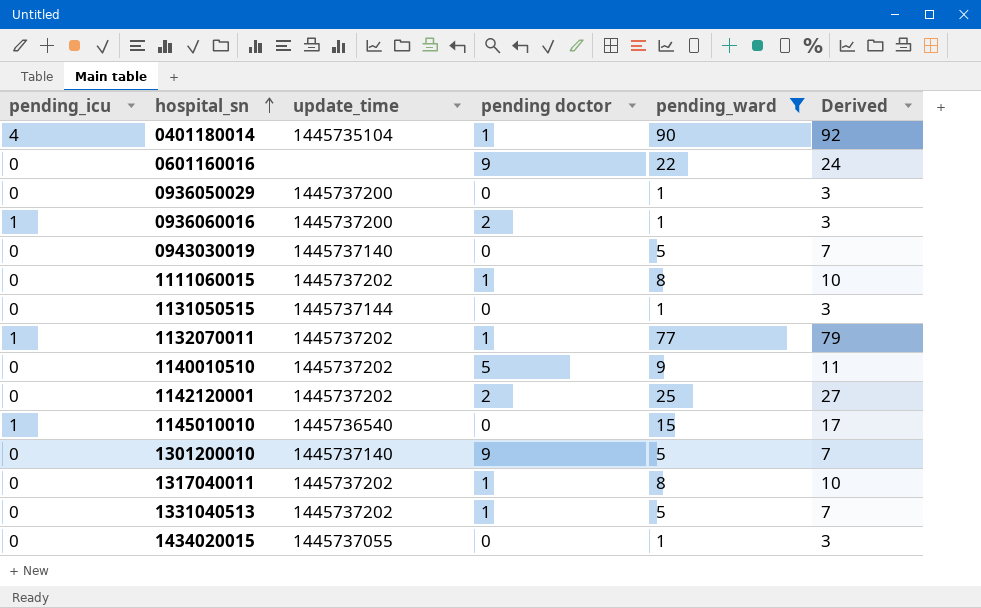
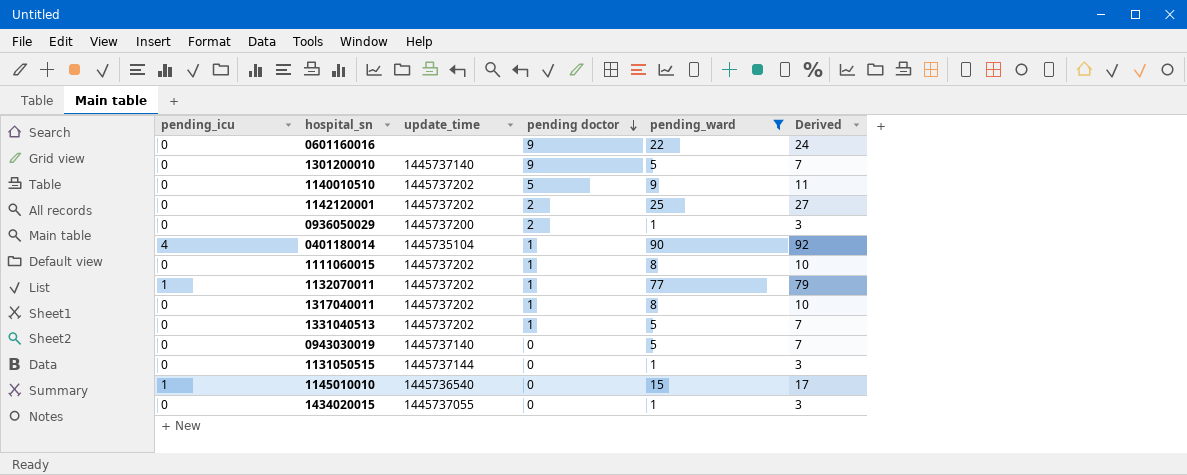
row order: hospital_sn ascending -> pending doctor descending
row 0936060016: 1 | 1445737200 | 2 | 1 | 3 -> none
0936050029 | pending doctor: 0 -> 2

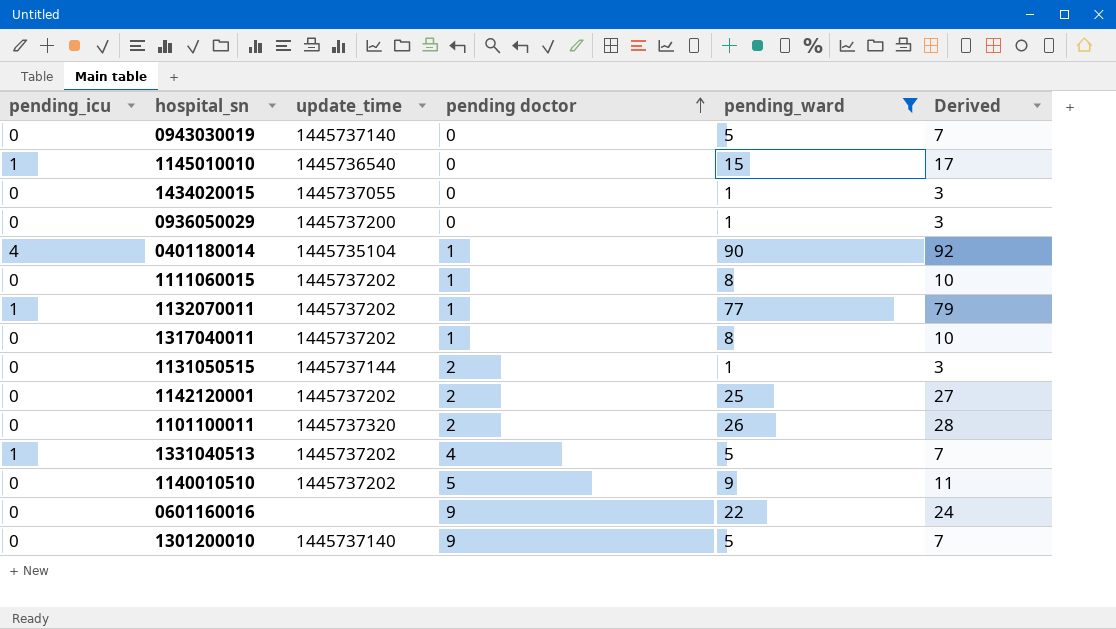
row order: pending doctor descending -> pending doctor ascending
0936050029 | pending doctor: 2 -> 0
1131050515 | pending doctor: 0 -> 2
row 1101100011: none -> 0 | 1445737320 | 2 | 26 | 28
1331040513 | pending_icu: 0 -> 1
1331040513 | pending doctor: 1 -> 4

